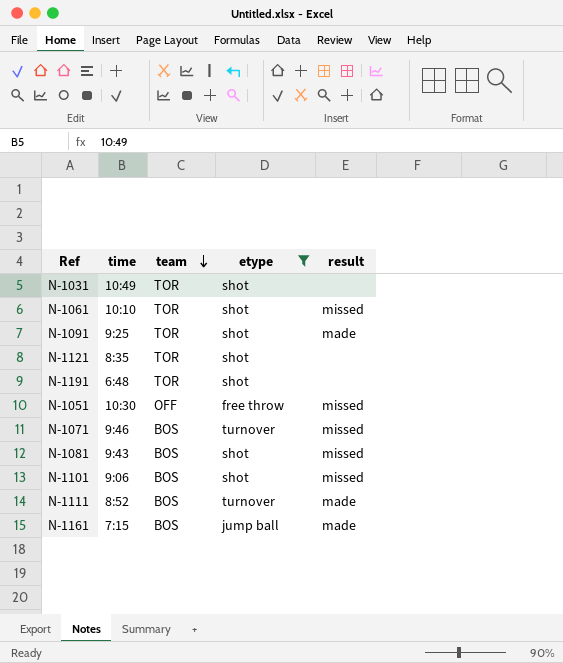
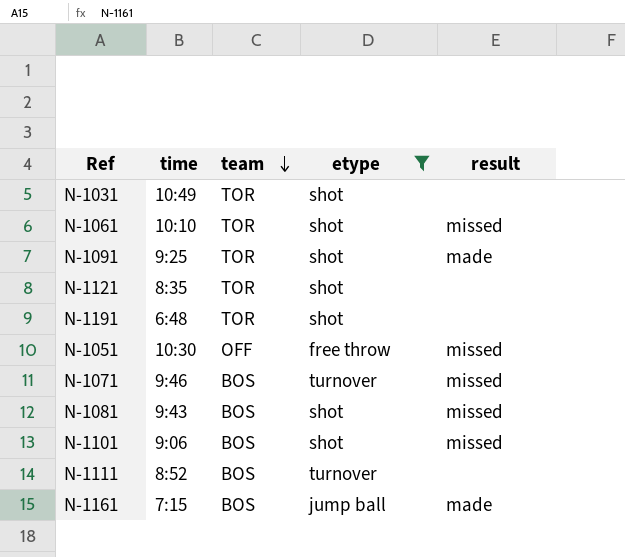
N-1111 | result: made -> none

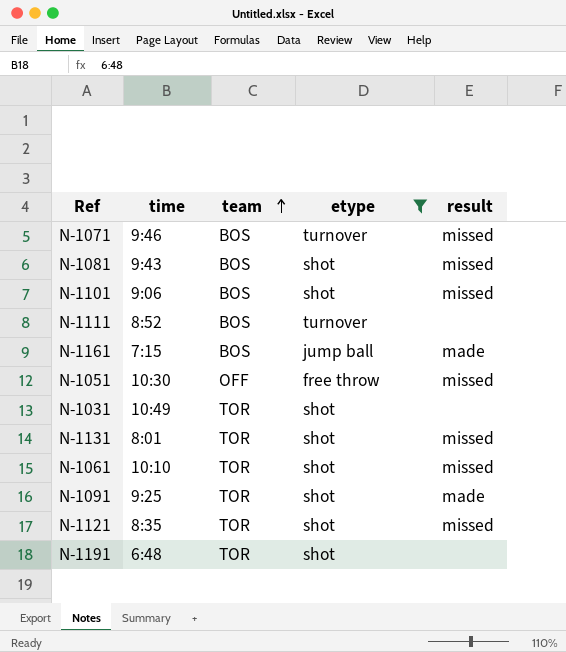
row order: team descending -> team ascending
row N-1131: none -> 8:01 | TOR | shot | missed
N-1121 | result: none -> missed

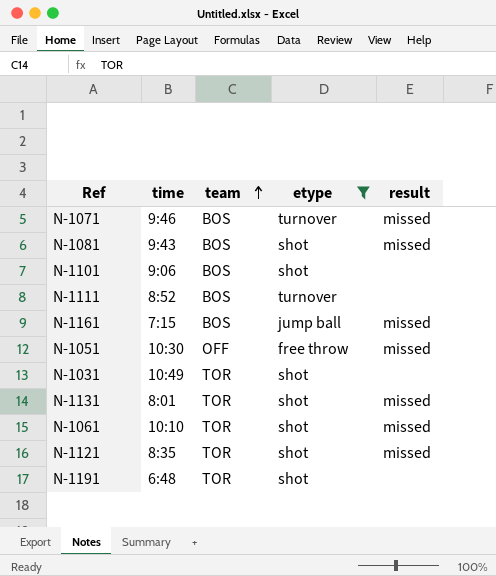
row N-1091: 9:25 | TOR | shot | made -> none
N-1101 | result: missed -> none
N-1161 | result: made -> missed

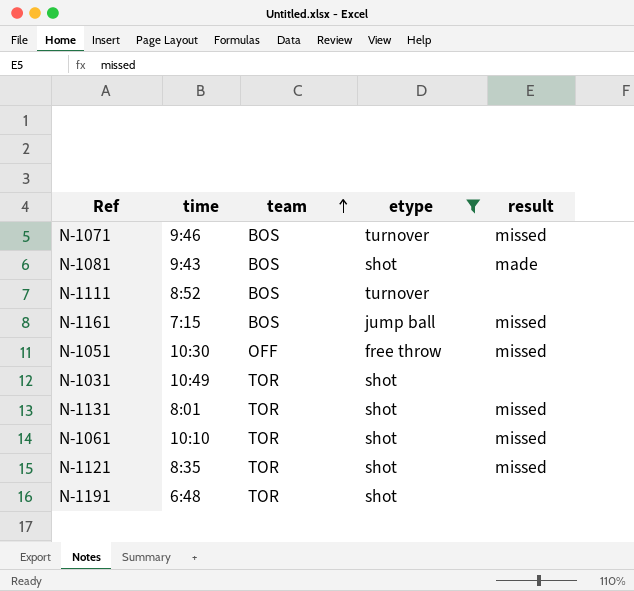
row N-1101: 9:06 | BOS | shot | none -> none
N-1081 | result: missed -> made

